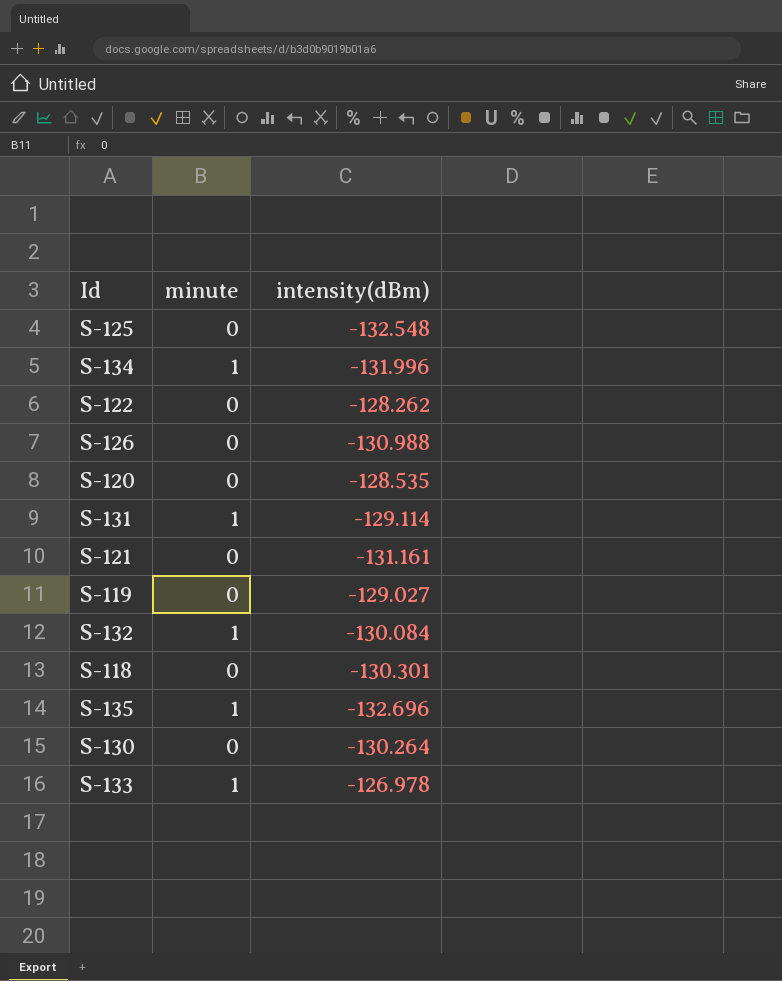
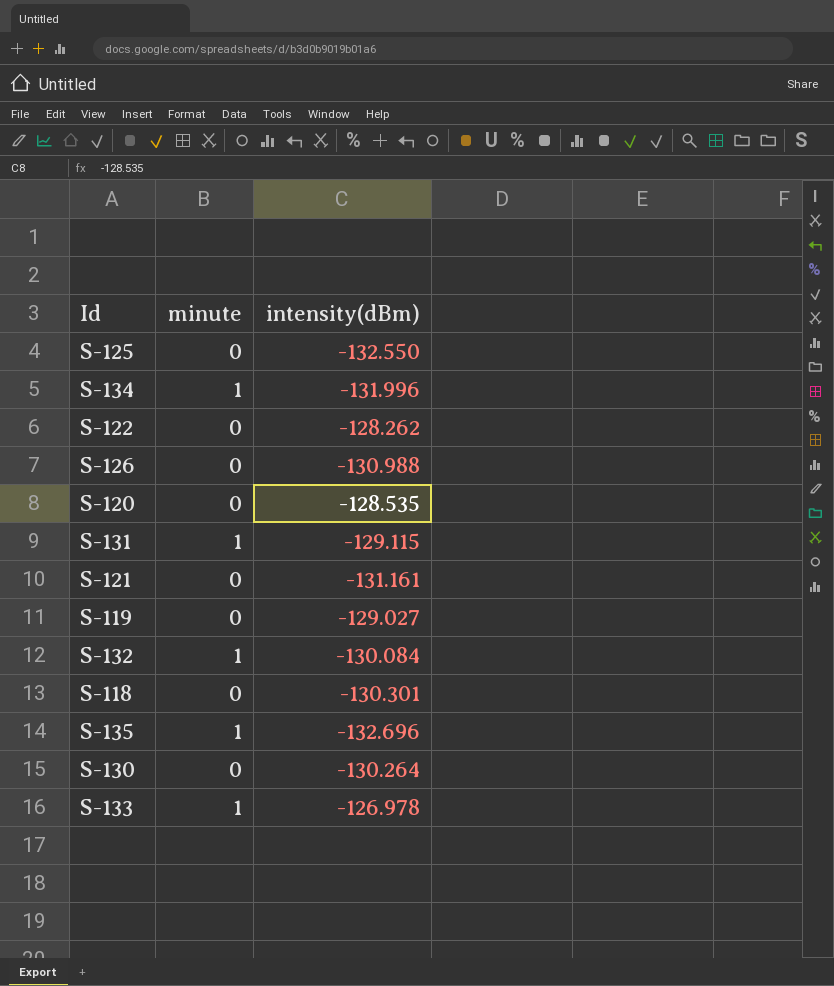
S-125 | intensity(dBm): -132.548 -> -132.550
S-131 | intensity(dBm): -129.114 -> -129.115

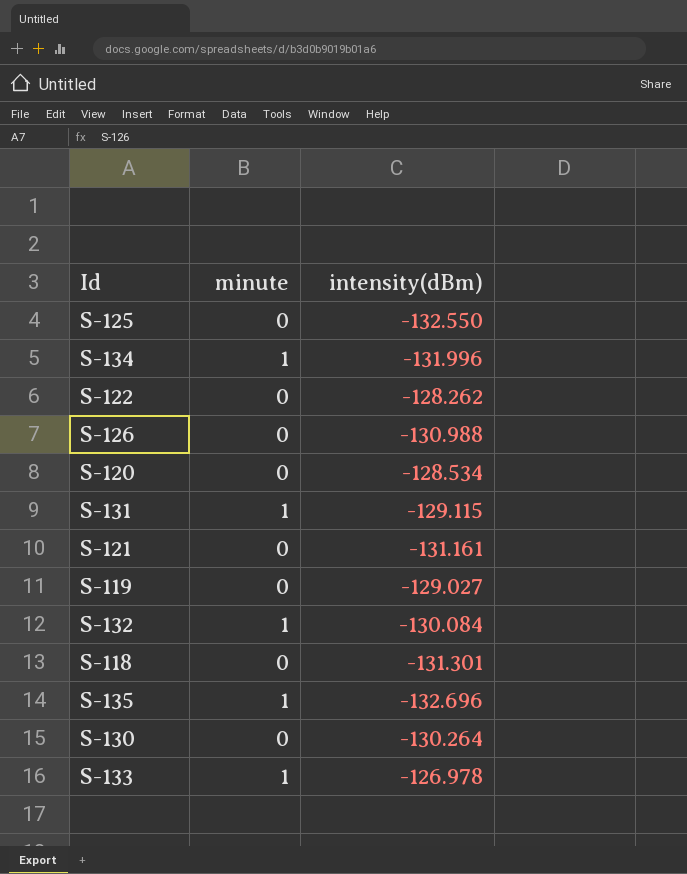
S-120 | intensity(dBm): -128.535 -> -128.534
S-118 | intensity(dBm): -130.301 -> -131.301

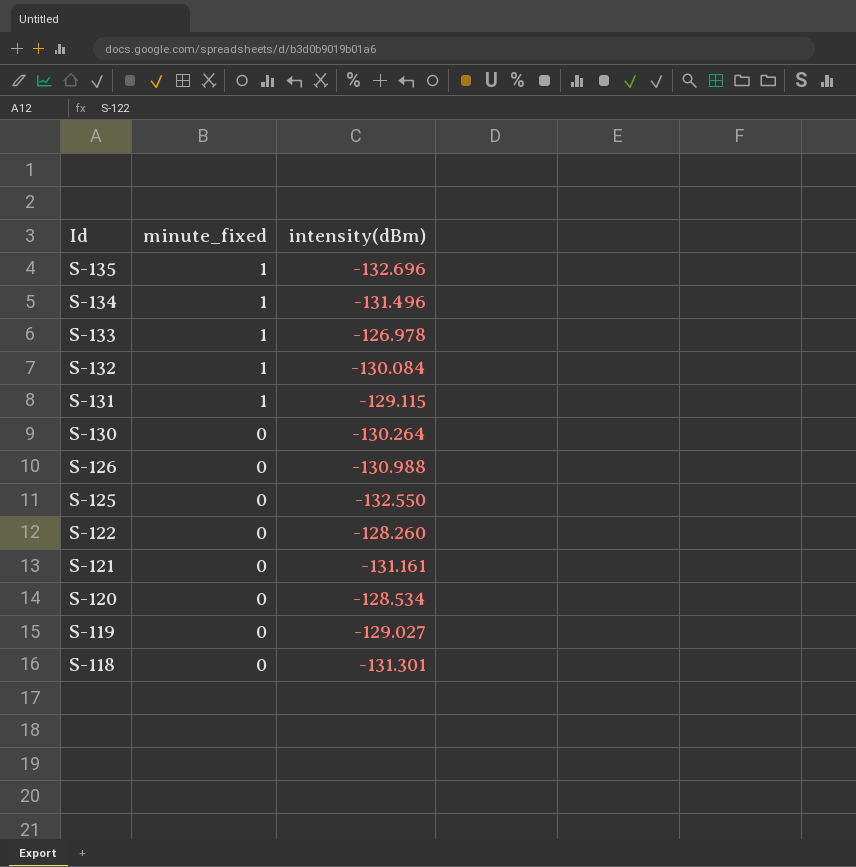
row order: none -> Id descending
column name: minute -> minute_fixed
S-134 | intensity(dBm): -131.996 -> -131.496
S-122 | intensity(dBm): -128.262 -> -128.260

